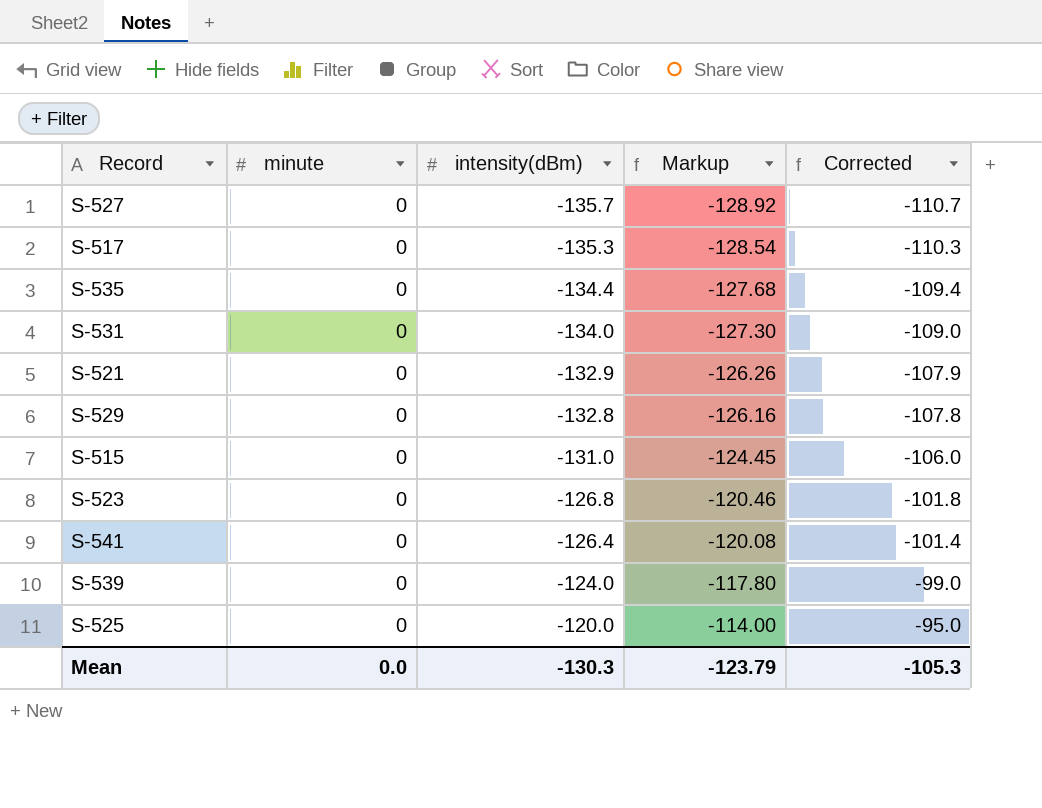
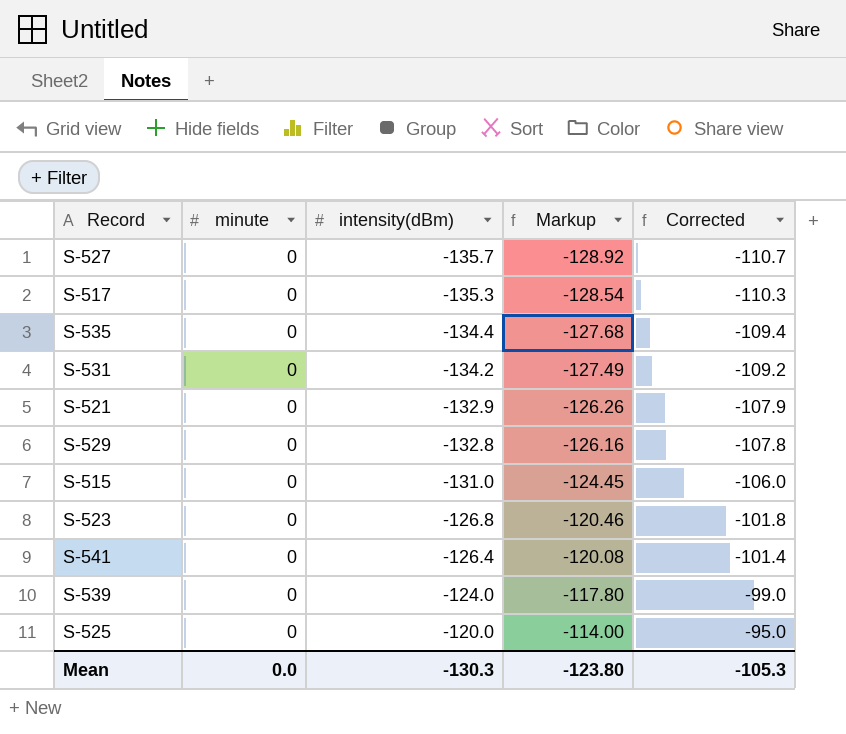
S-531 | intensity(dBm): -134.0 -> -134.2
S-531 | Markup: -127.30 -> -127.49
S-531 | Corrected: -109.0 -> -109.2
Mean | Markup: -123.79 -> -123.80

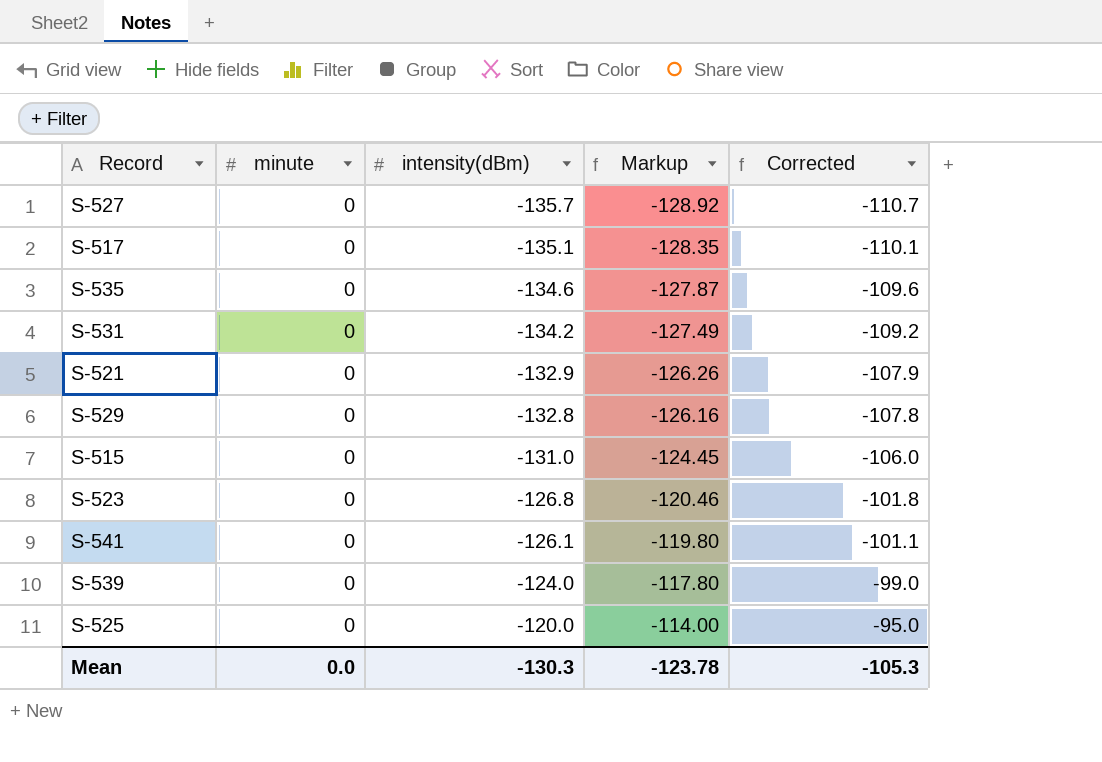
S-517 | intensity(dBm): -135.3 -> -135.1
S-517 | Markup: -128.54 -> -128.35
S-517 | Corrected: -110.3 -> -110.1
S-535 | intensity(dBm): -134.4 -> -134.6
S-535 | Markup: -127.68 -> -127.87
S-535 | Corrected: -109.4 -> -109.6
S-541 | intensity(dBm): -126.4 -> -126.1
S-541 | Markup: -120.08 -> -119.80
S-541 | Corrected: -101.4 -> -101.1
Mean | Markup: -123.80 -> -123.78

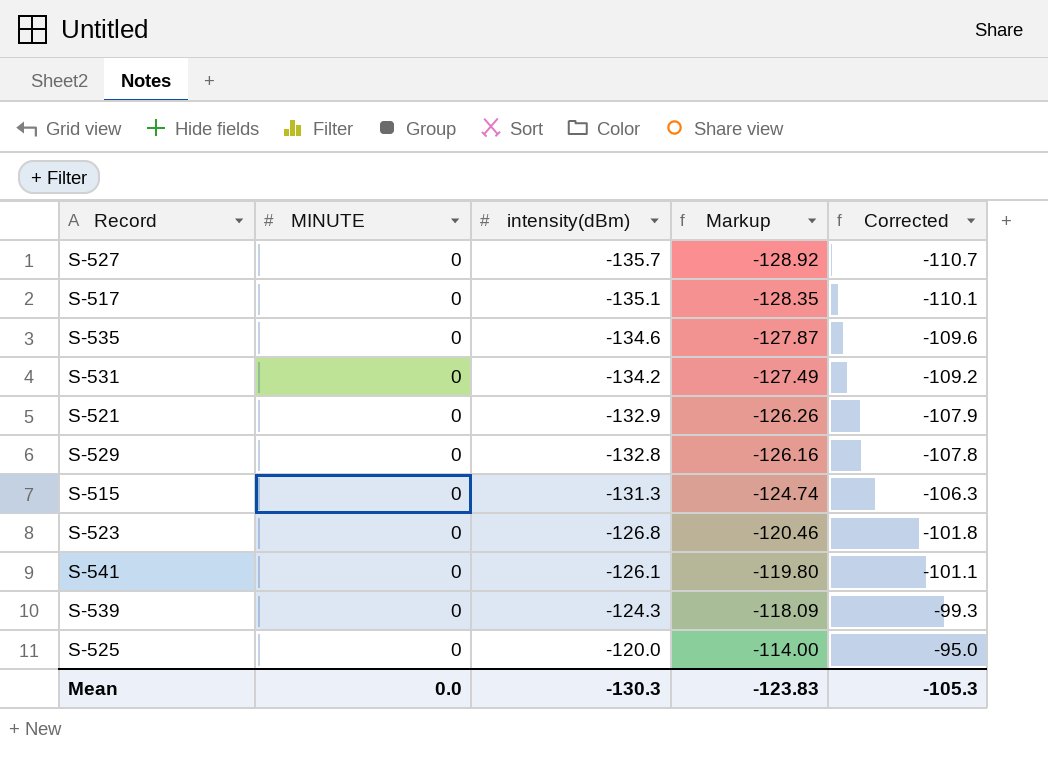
column name: minute -> MINUTE
S-515 | intensity(dBm): -131.0 -> -131.3
S-515 | Markup: -124.45 -> -124.74
S-515 | Corrected: -106.0 -> -106.3
S-539 | intensity(dBm): -124.0 -> -124.3
S-539 | Markup: -117.80 -> -118.09
S-539 | Corrected: -99.0 -> -99.3
Mean | Markup: -123.78 -> -123.83

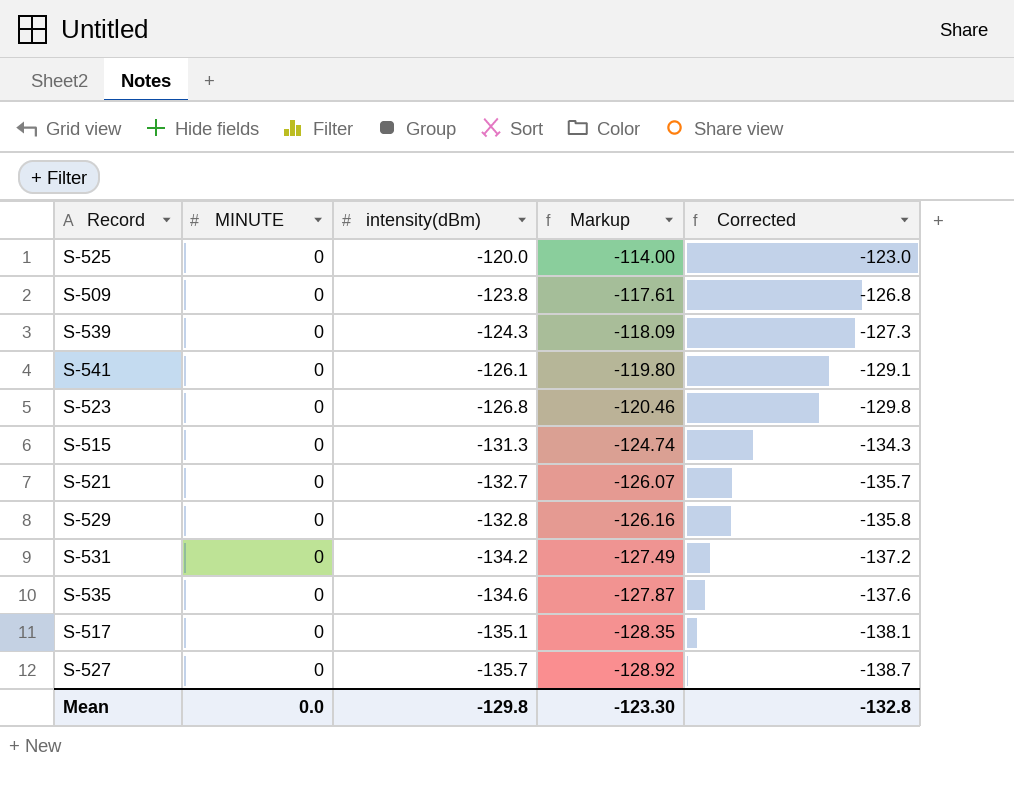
row order: intensity(dBm) ascending -> intensity(dBm) descending
column Corrected | formula: [intensity(dBm)] + 25 -> [intensity(dBm)] - 3
row S-509: none -> 0 | -123.8 | -117.61 | -126.8
S-521 | intensity(dBm): -132.9 -> -132.7
S-521 | Markup: -126.26 -> -126.07
Mean | intensity(dBm): -130.3 -> -129.8
Mean | Markup: -123.83 -> -123.30
Mean | Corrected: -105.3 -> -132.8

